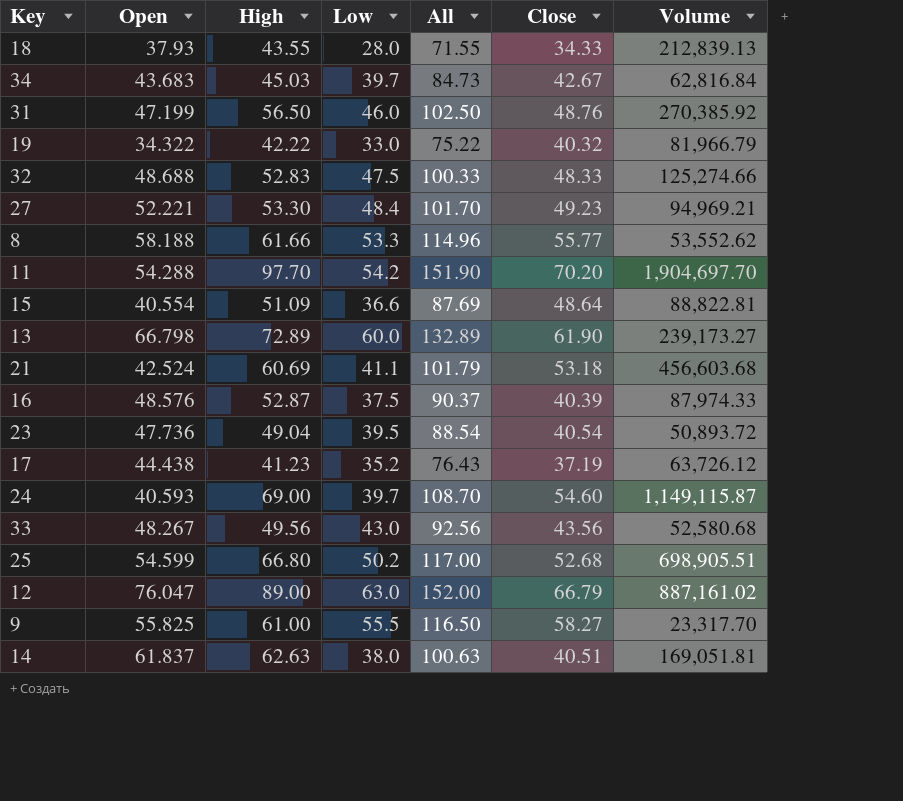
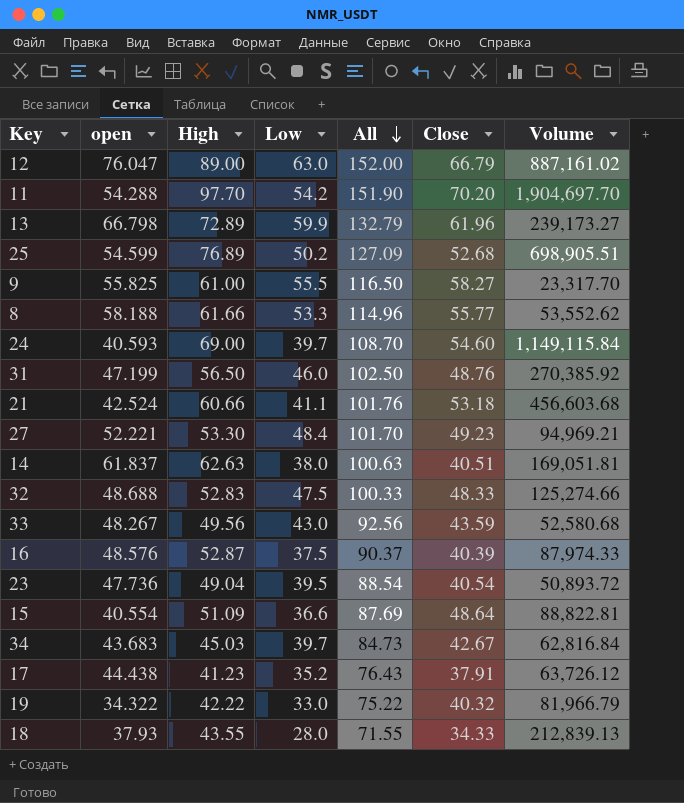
row order: none -> All descending
column name: Open -> open
13 | Low: 60.0 -> 59.9
13 | All: 132.89 -> 132.79
13 | Close: 61.90 -> 61.96
25 | High: 66.80 -> 76.89
25 | All: 117.00 -> 127.09
24 | Volume: 1,149,115.87 -> 1,149,115.84
21 | High: 60.69 -> 60.66
21 | All: 101.79 -> 101.76
33 | Close: 43.56 -> 43.59
17 | Close: 37.19 -> 37.91

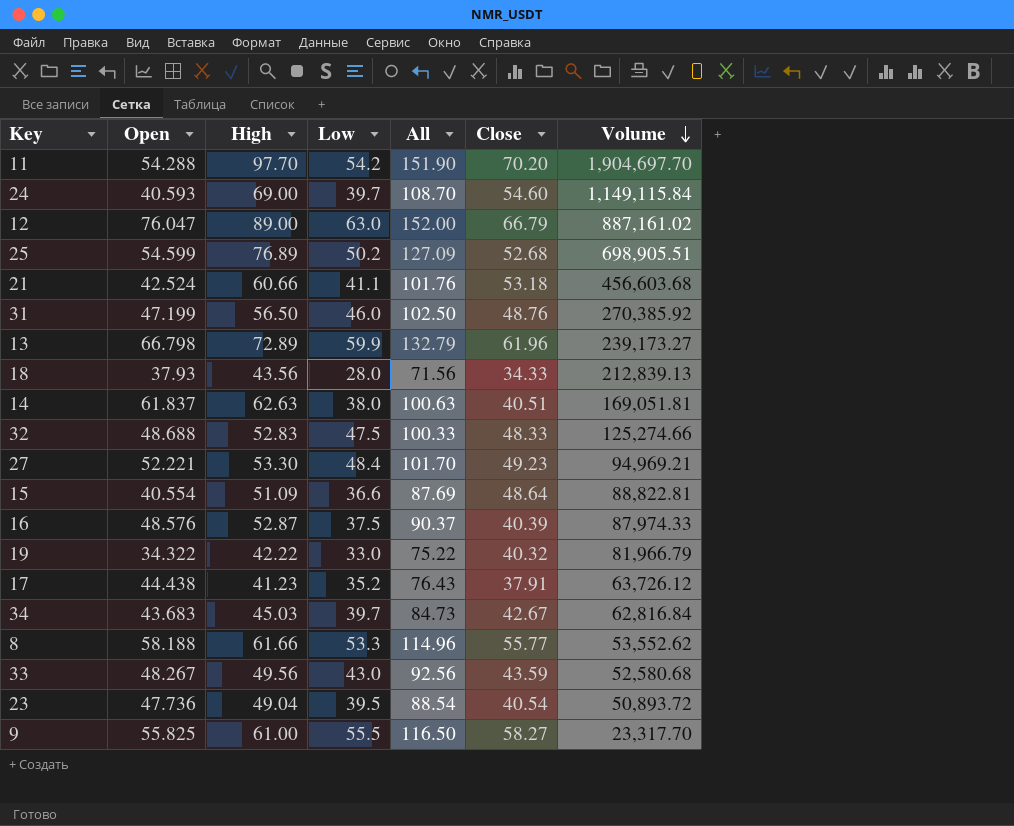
row order: All descending -> Volume descending
column name: open -> Open
18 | High: 43.55 -> 43.56
18 | All: 71.55 -> 71.56

